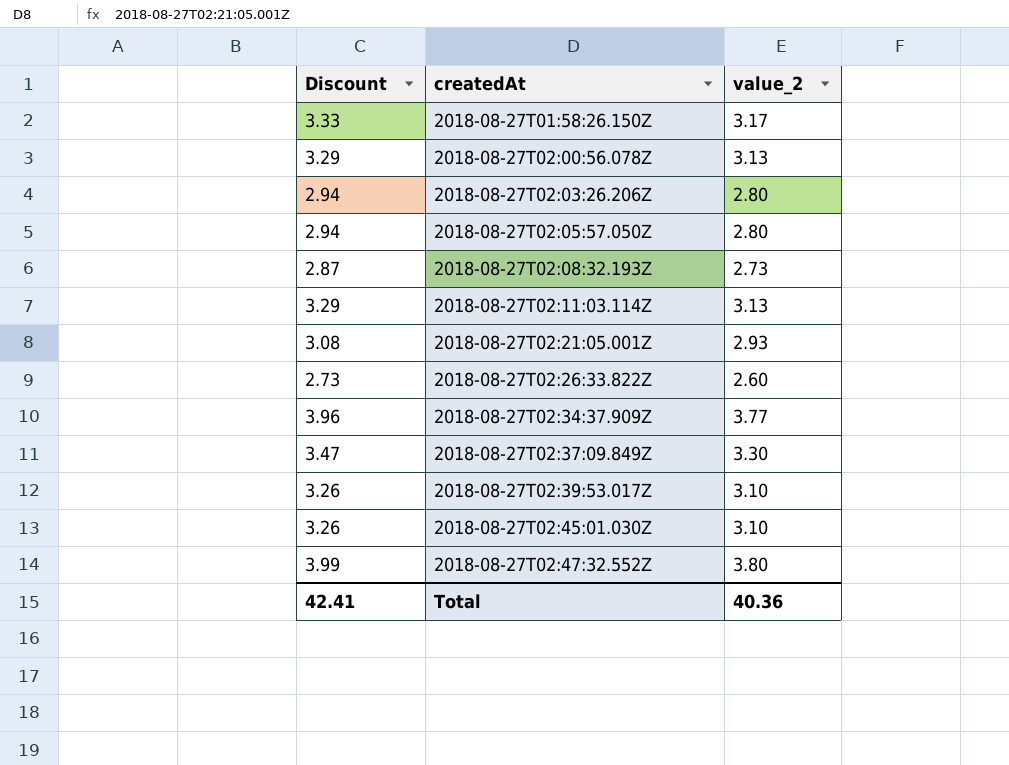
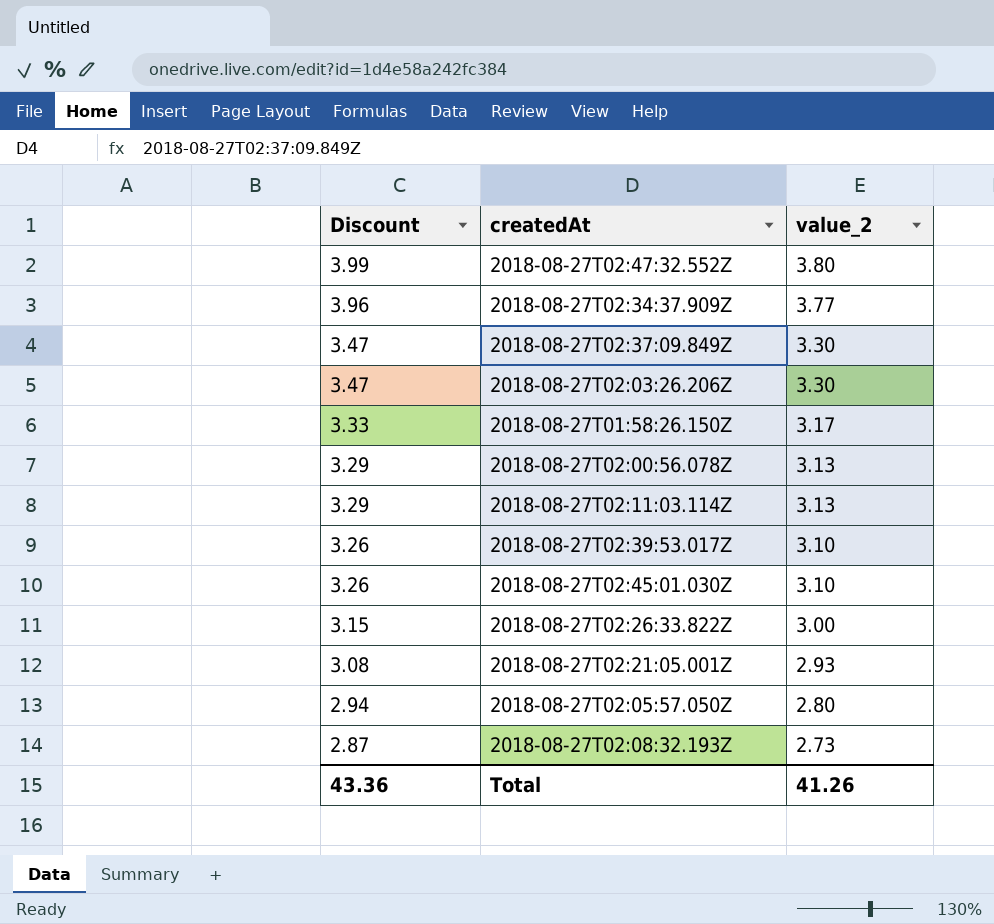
row order: createdAt ascending -> Discount descending
2018-08-27T02:03:26.206Z | Discount: 2.94 -> 3.47
2018-08-27T02:03:26.206Z | value_2: 2.80 -> 3.30
2018-08-27T02:26:33.822Z | Discount: 2.73 -> 3.15
2018-08-27T02:26:33.822Z | value_2: 2.60 -> 3.00
Total | Discount: 42.41 -> 43.36
Total | value_2: 40.36 -> 41.26

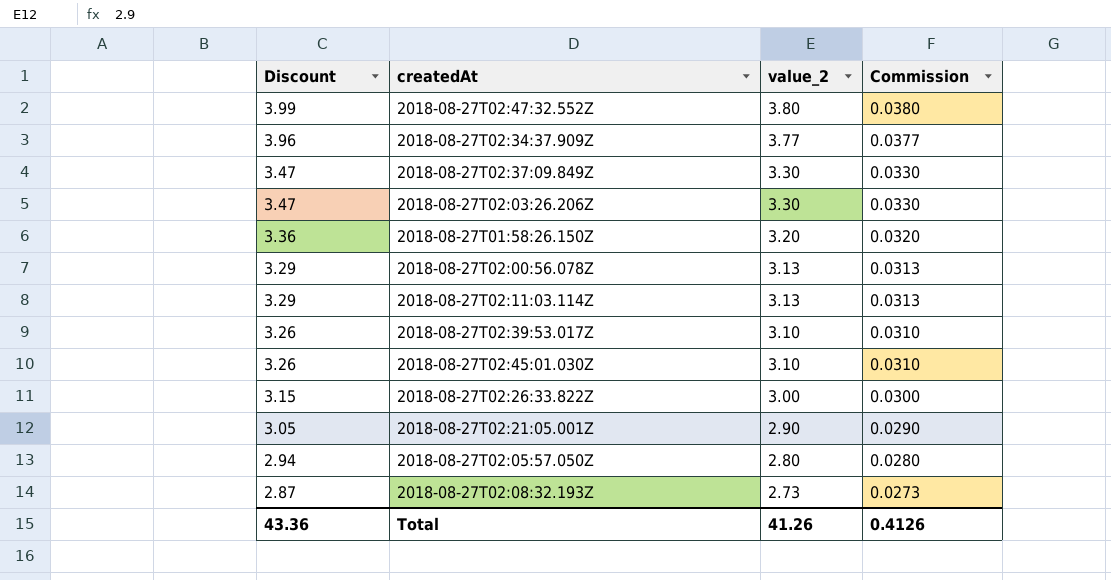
column Commission | formula: none -> [value_2] * 0.01
2018-08-27T01:58:26.150Z | Discount: 3.33 -> 3.36
2018-08-27T01:58:26.150Z | value_2: 3.17 -> 3.20
2018-08-27T02:21:05.001Z | Discount: 3.08 -> 3.05
2018-08-27T02:21:05.001Z | value_2: 2.93 -> 2.90

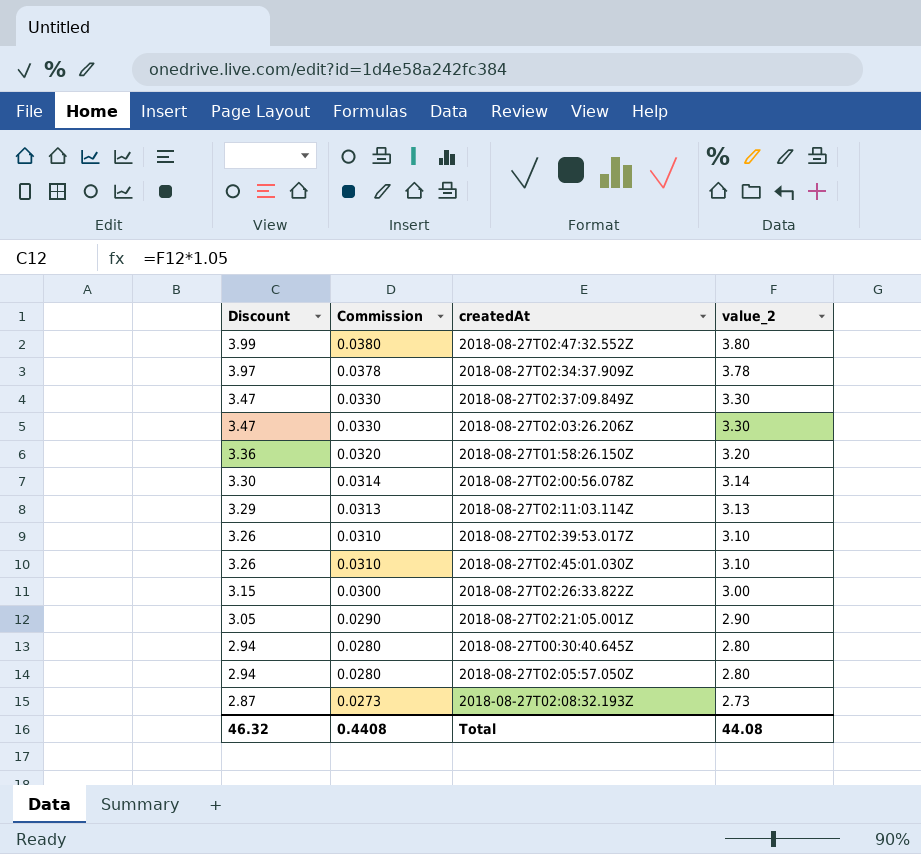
column Commission | position: 4 -> 2
2018-08-27T02:34:37.909Z | Discount: 3.96 -> 3.97
2018-08-27T02:34:37.909Z | Commission: 0.0377 -> 0.0378
2018-08-27T02:34:37.909Z | value_2: 3.77 -> 3.78
2018-08-27T02:00:56.078Z | Discount: 3.29 -> 3.30
2018-08-27T02:00:56.078Z | Commission: 0.0313 -> 0.0314
2018-08-27T02:00:56.078Z | value_2: 3.13 -> 3.14
row 2018-08-27T00:30:40.645Z: none -> 2.94 | 0.0280 | 2.80
Total | Discount: 43.36 -> 46.32
Total | Commission: 0.4126 -> 0.4408
Total | value_2: 41.26 -> 44.08

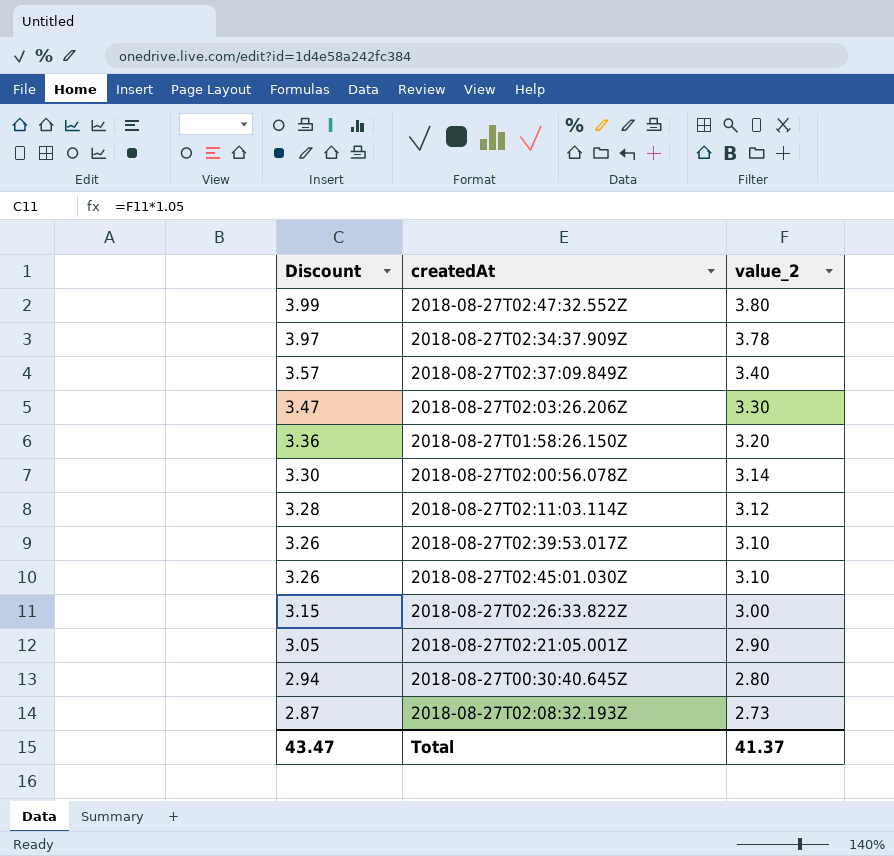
column Commission | formula: [value_2] * 0.01 -> none
row 2018-08-27T02:05:57.050Z: 2.94 | 0.0280 | 2.80 -> none
2018-08-27T02:37:09.849Z | Discount: 3.47 -> 3.57
2018-08-27T02:37:09.849Z | value_2: 3.30 -> 3.40
2018-08-27T02:11:03.114Z | Discount: 3.29 -> 3.28
2018-08-27T02:11:03.114Z | value_2: 3.13 -> 3.12
Total | Discount: 46.32 -> 43.47
Total | value_2: 44.08 -> 41.37

